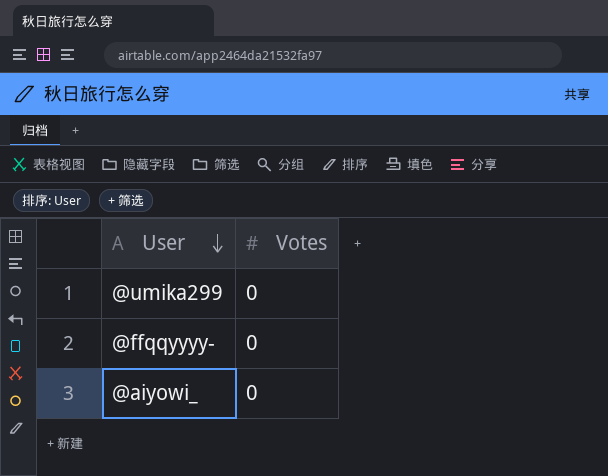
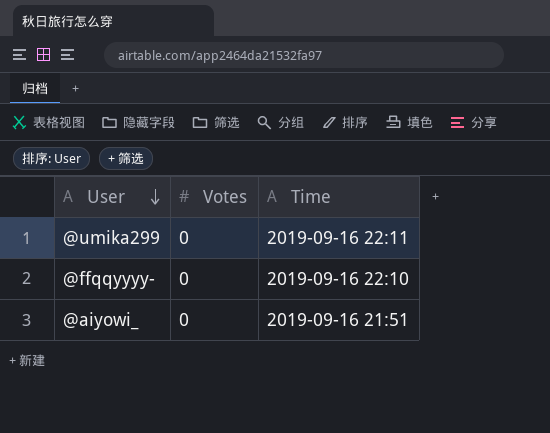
column Time | position: none -> 3

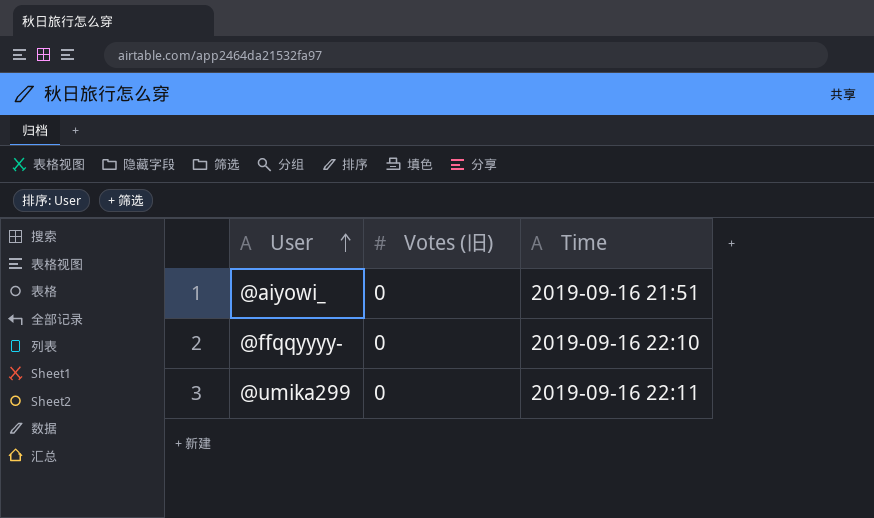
row order: User descending -> User ascending
column name: Votes -> Votes (旧)

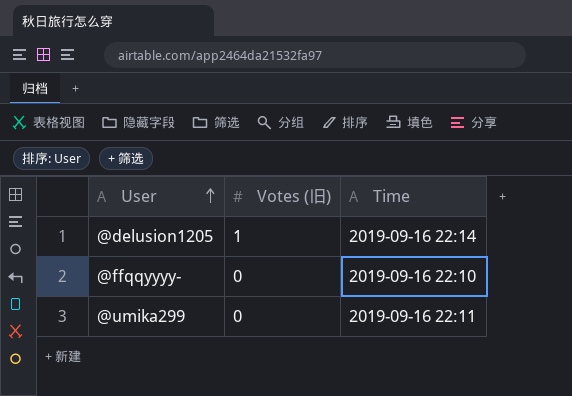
row @aiyowi_: 0 | 2019-09-16 21:51 -> none
row @delusion1205: none -> 1 | 2019-09-16 22:14

